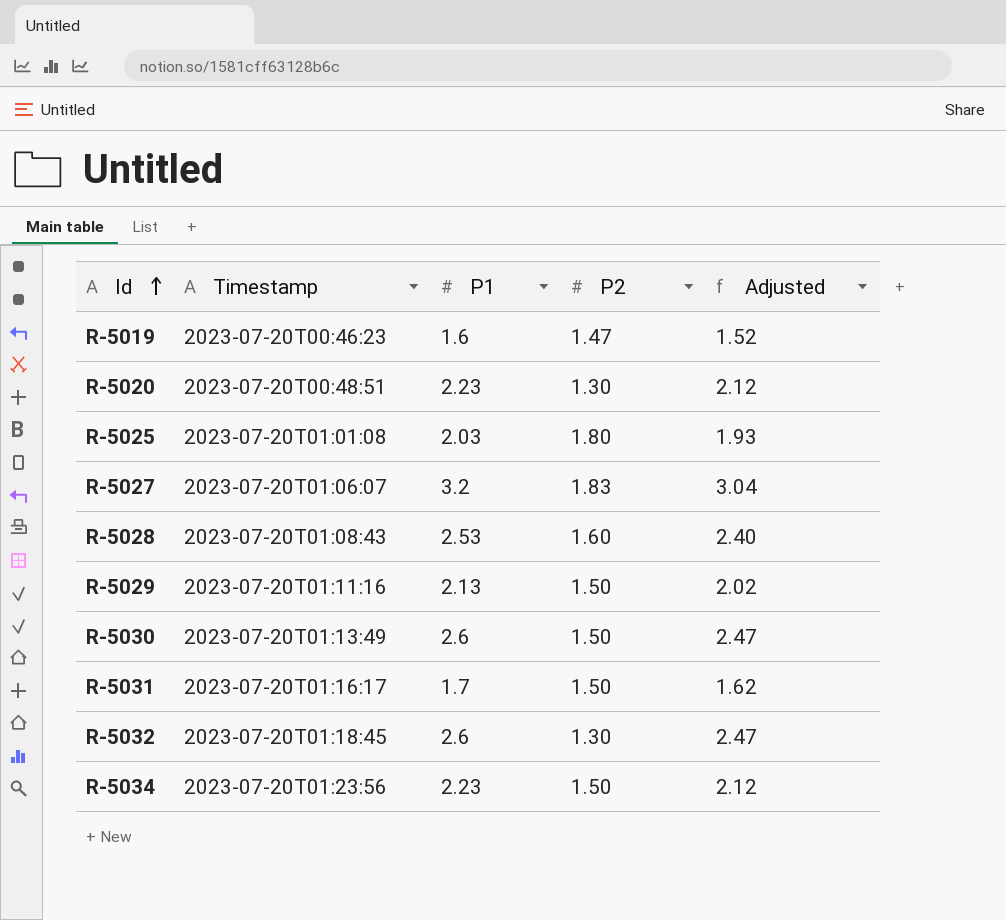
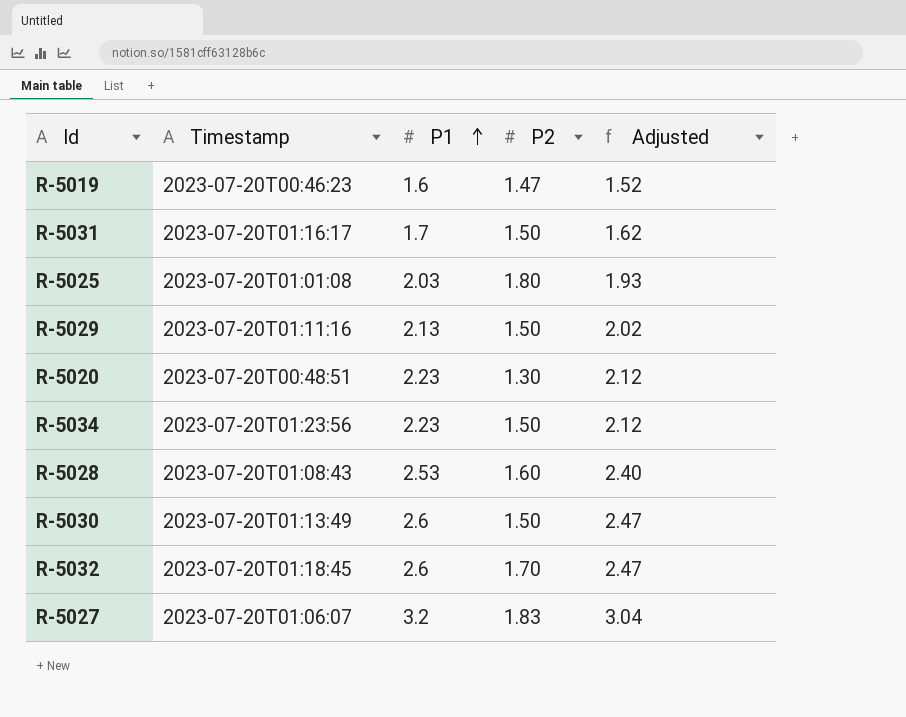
row order: Id ascending -> P1 ascending
R-5032 | P2: 1.30 -> 1.70

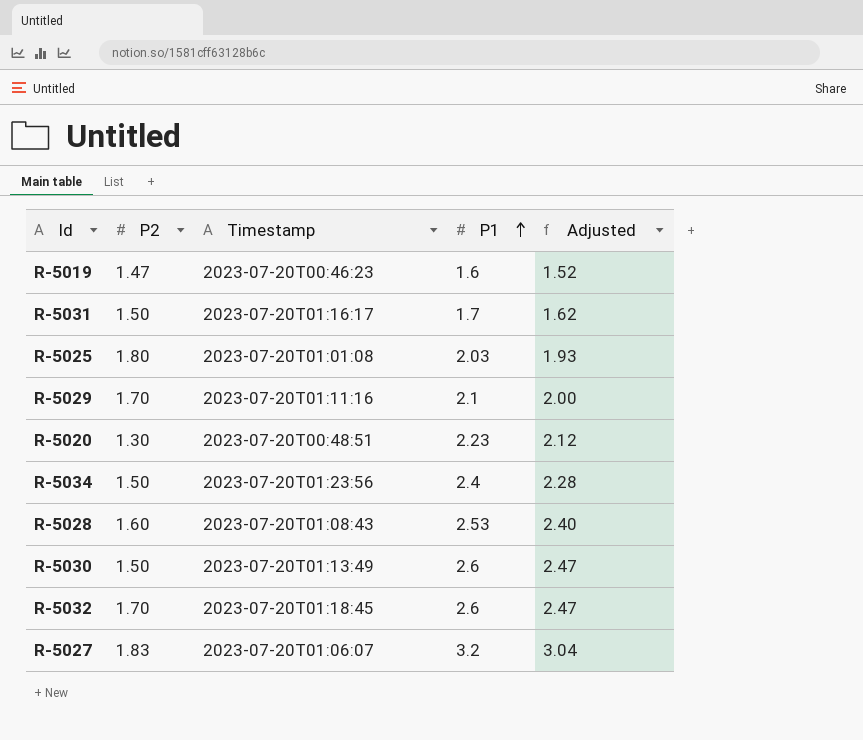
column P2 | position: 4 -> 2
R-5029 | P2: 1.50 -> 1.70
R-5029 | P1: 2.13 -> 2.1
R-5029 | Adjusted: 2.02 -> 2.00
R-5034 | P1: 2.23 -> 2.4
R-5034 | Adjusted: 2.12 -> 2.28

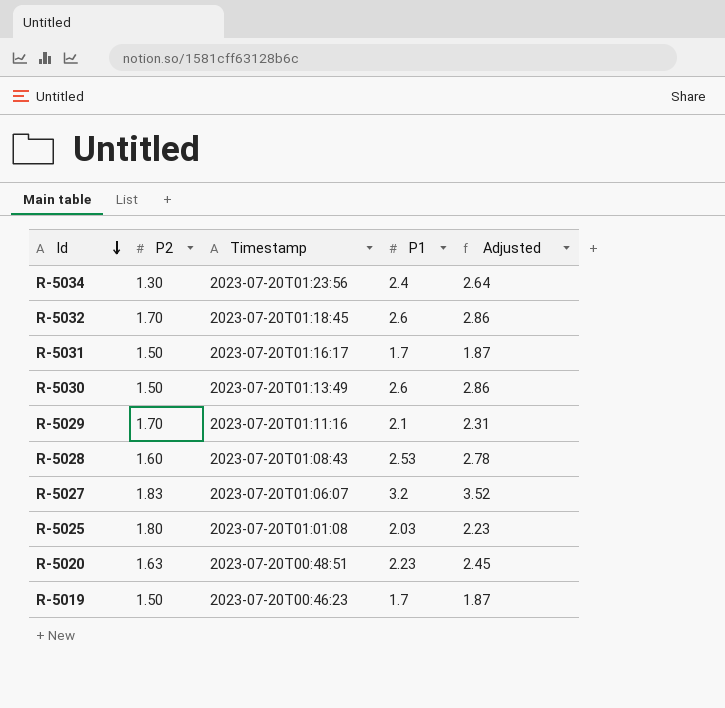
row order: P1 ascending -> Id descending
column Adjusted | formula: [P1] * 0.95 -> [P1] * 1.1
R-5034 | P2: 1.50 -> 1.30
R-5020 | P2: 1.30 -> 1.63
R-5019 | P2: 1.47 -> 1.50
R-5019 | P1: 1.6 -> 1.7

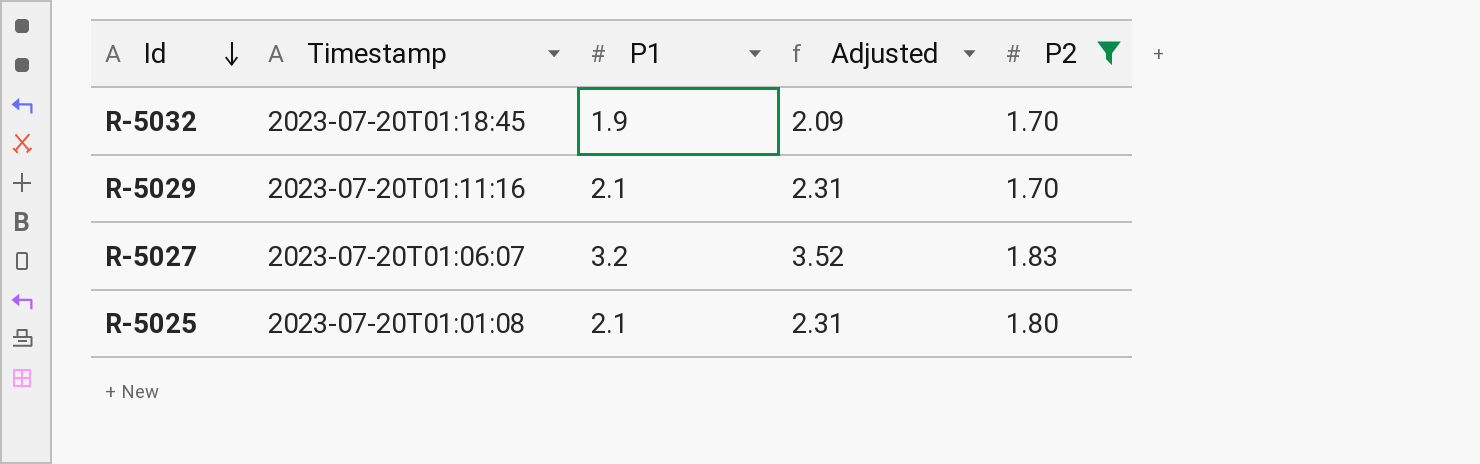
filter: none -> P2 >= 1.70
column P2 | position: 2 -> 5
R-5032 | P1: 2.6 -> 1.9
R-5032 | Adjusted: 2.86 -> 2.09
R-5025 | P1: 2.03 -> 2.1
R-5025 | Adjusted: 2.23 -> 2.31

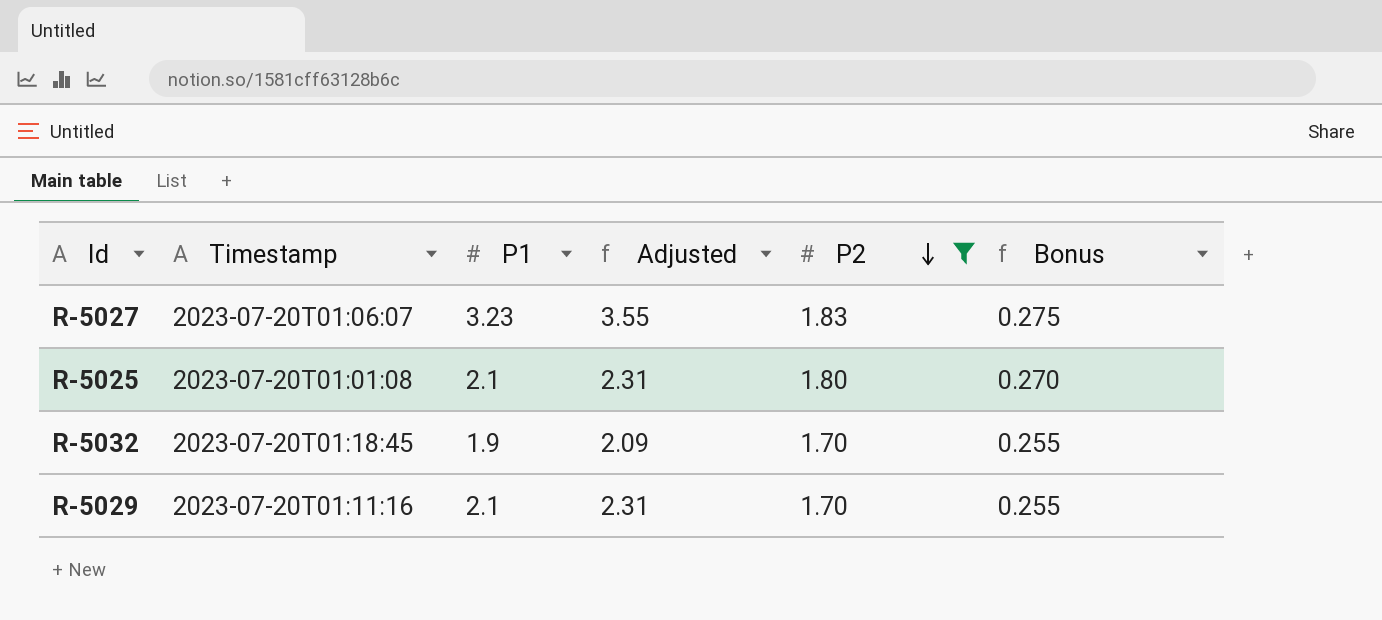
row order: Id descending -> P2 descending
column Bonus | formula: none -> [P2] * 0.15
R-5027 | P1: 3.2 -> 3.23
R-5027 | Adjusted: 3.52 -> 3.55

